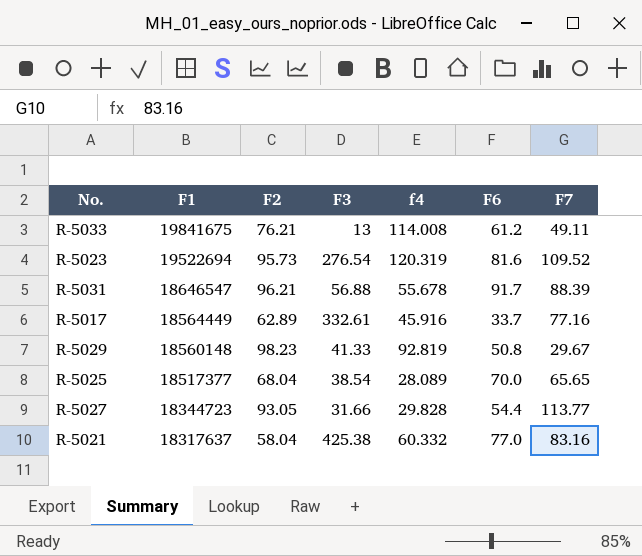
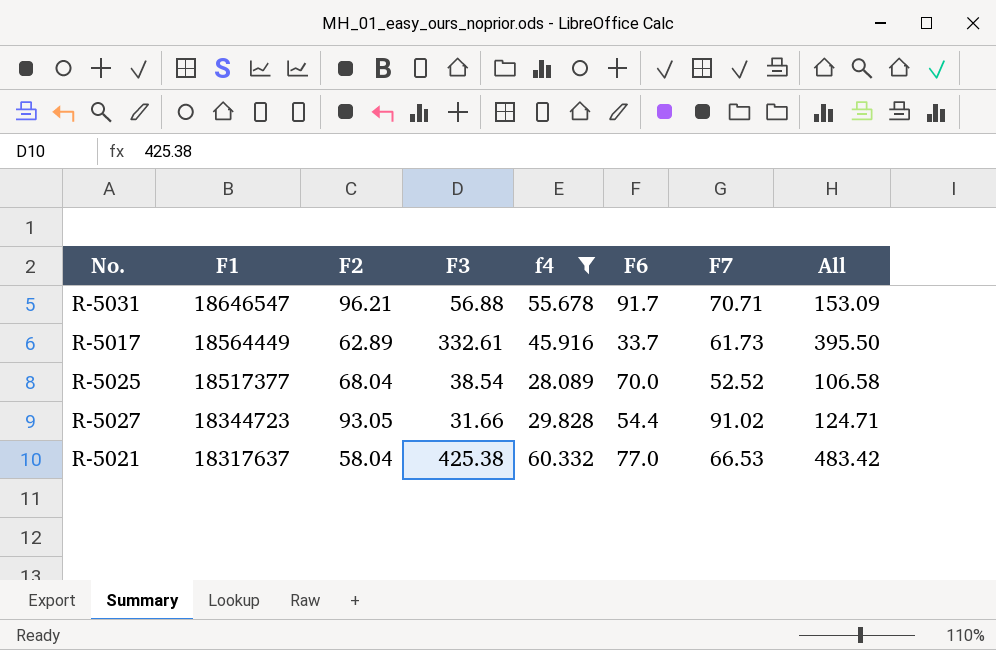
filter: none -> f4 <= 60.332
column All | formula: none -> [F2] + [F3]
R-5031 | F7: 88.39 -> 70.71
R-5017 | F7: 77.16 -> 61.73
R-5025 | F7: 65.65 -> 52.52
R-5027 | F7: 113.77 -> 91.02
R-5021 | F7: 83.16 -> 66.53

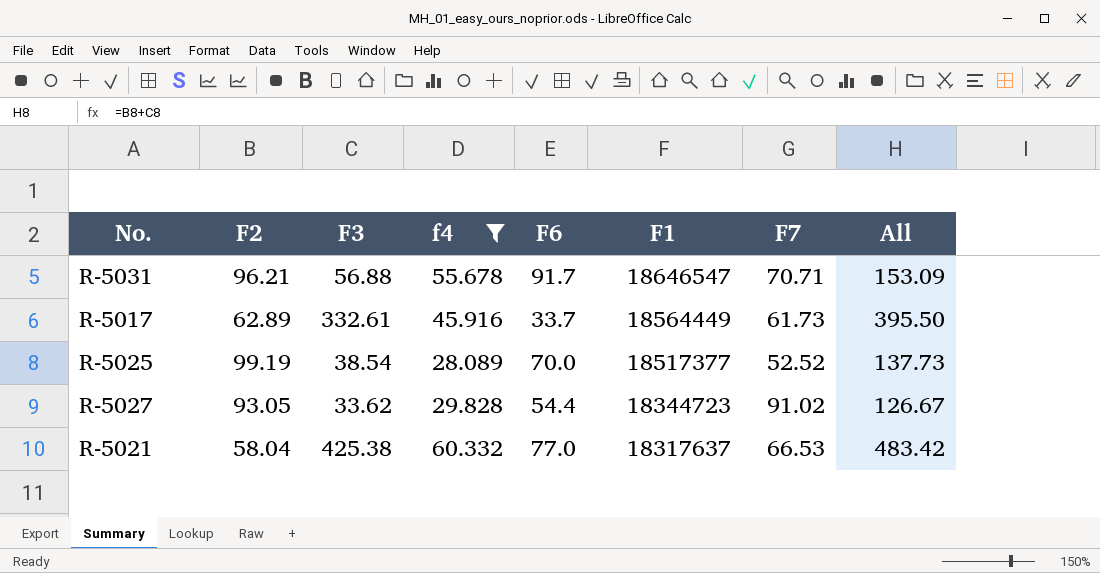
column F1 | position: 2 -> 6
R-5025 | F2: 68.04 -> 99.19
R-5025 | All: 106.58 -> 137.73
R-5027 | F3: 31.66 -> 33.62
R-5027 | All: 124.71 -> 126.67

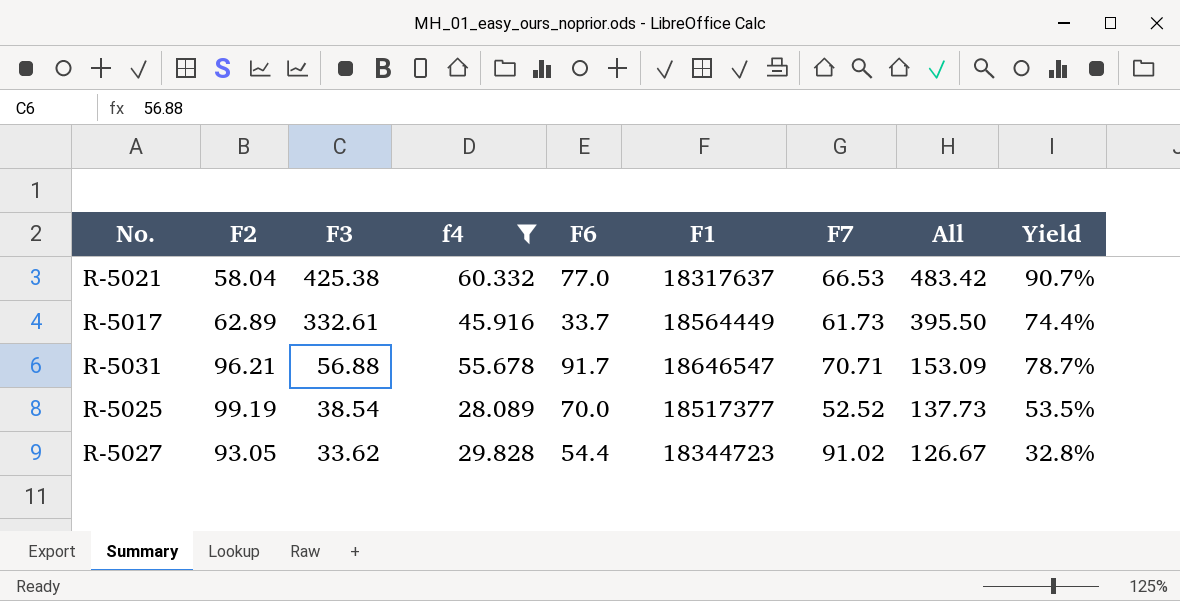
row order: F1 descending -> F3 descending
column Yield | formula: none -> [f4] / [F7]

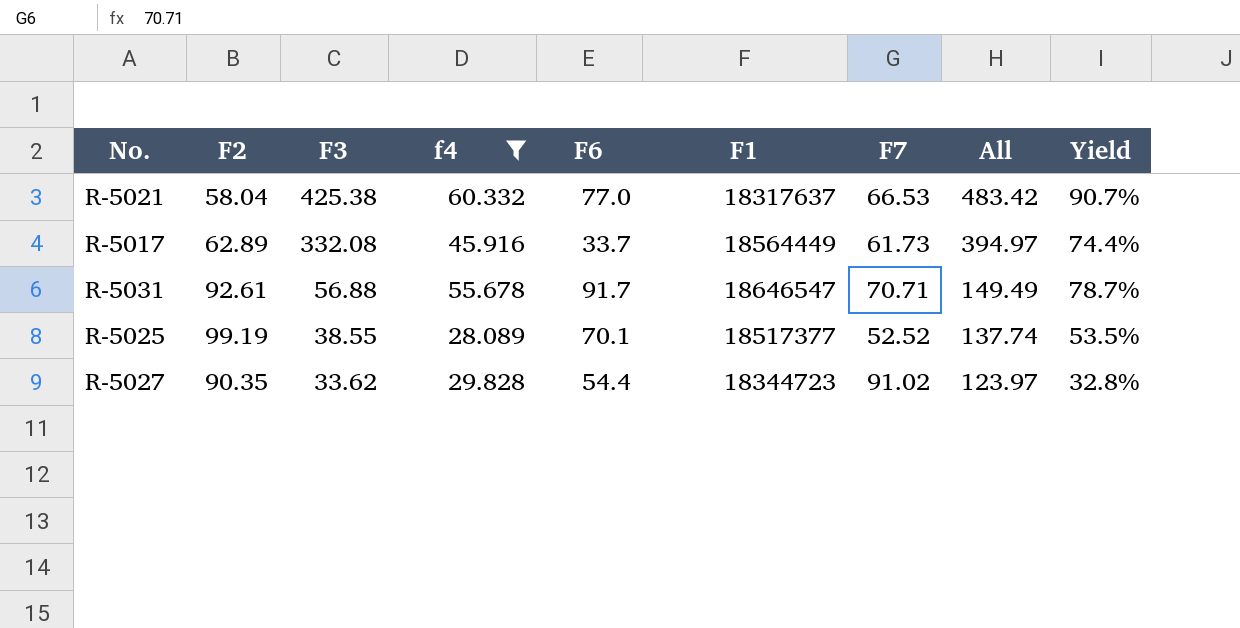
R-5017 | F3: 332.61 -> 332.08
R-5017 | All: 395.50 -> 394.97
R-5031 | F2: 96.21 -> 92.61
R-5031 | All: 153.09 -> 149.49
R-5025 | F3: 38.54 -> 38.55
R-5025 | F6: 70.0 -> 70.1
R-5025 | All: 137.73 -> 137.74
R-5027 | F2: 93.05 -> 90.35
R-5027 | All: 126.67 -> 123.97

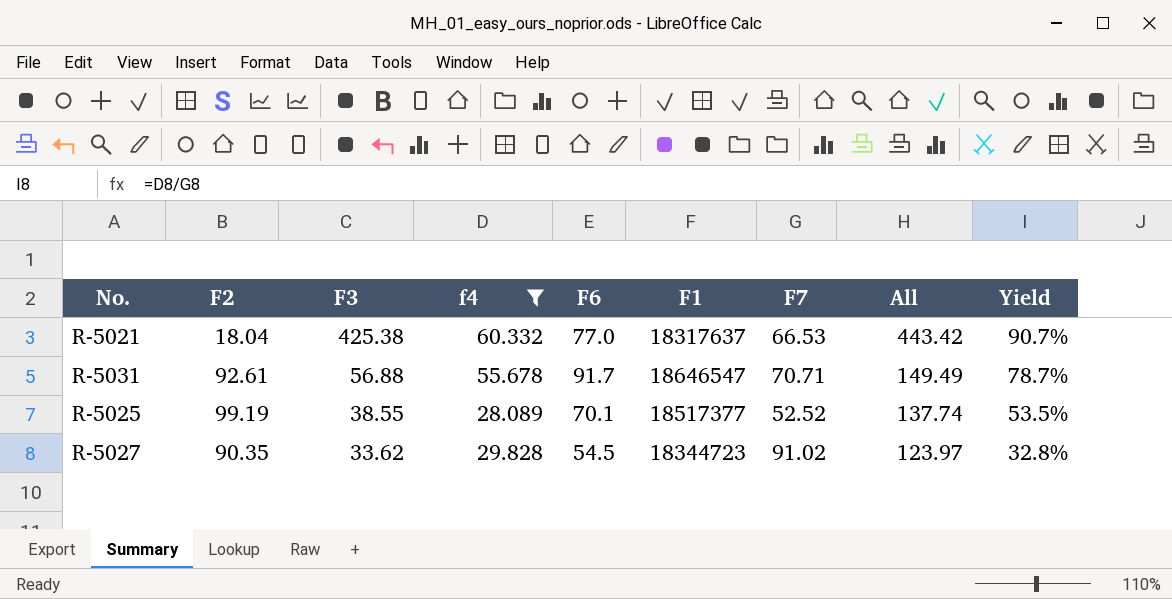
row R-5017: 62.89 | 332.08 | 45.916 | 33.7 | 18564449 | 61.73 | 394.97 | 74.4% -> none
R-5021 | F2: 58.04 -> 18.04
R-5021 | All: 483.42 -> 443.42
R-5027 | F6: 54.4 -> 54.5

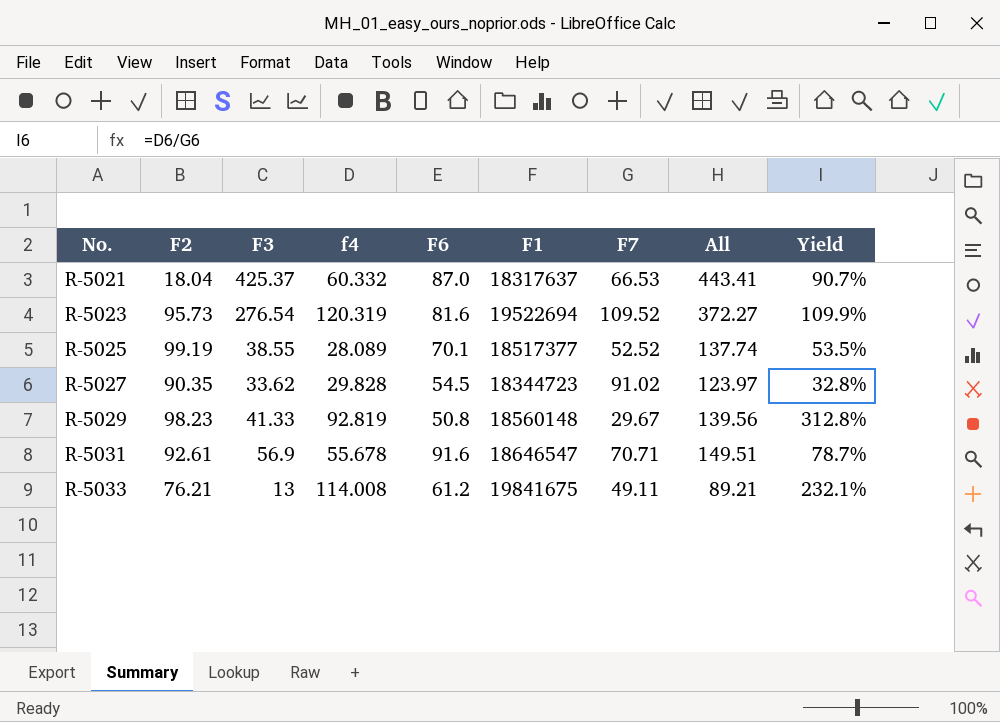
filter: f4 <= 60.332 -> none
row order: F3 descending -> No. ascending
R-5021 | F3: 425.38 -> 425.37
R-5021 | F6: 77.0 -> 87.0
R-5021 | All: 443.42 -> 443.41
R-5031 | F3: 56.88 -> 56.9
R-5031 | F6: 91.7 -> 91.6
R-5031 | All: 149.49 -> 149.51

